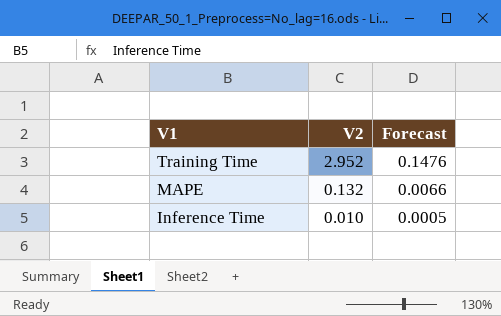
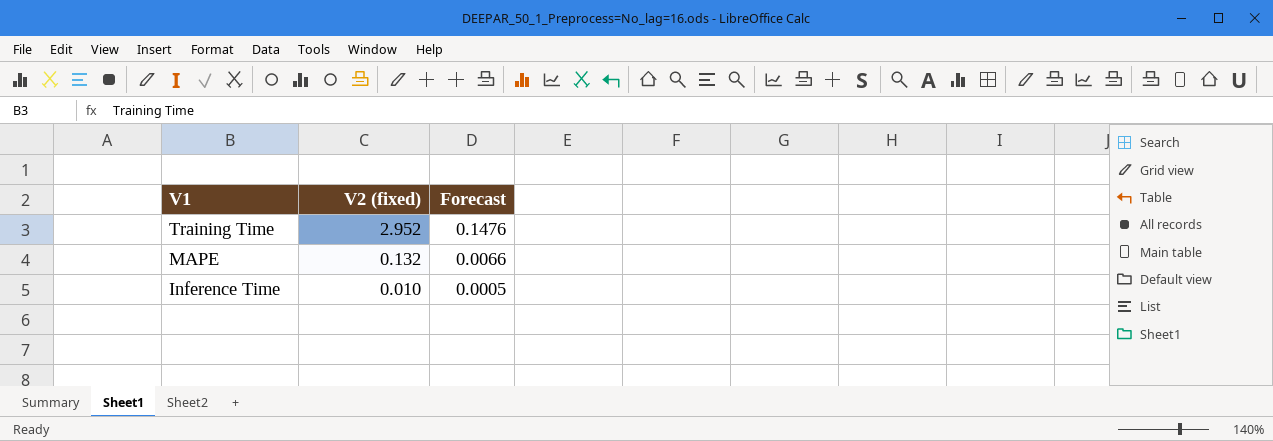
column name: V2 -> V2 (fixed)

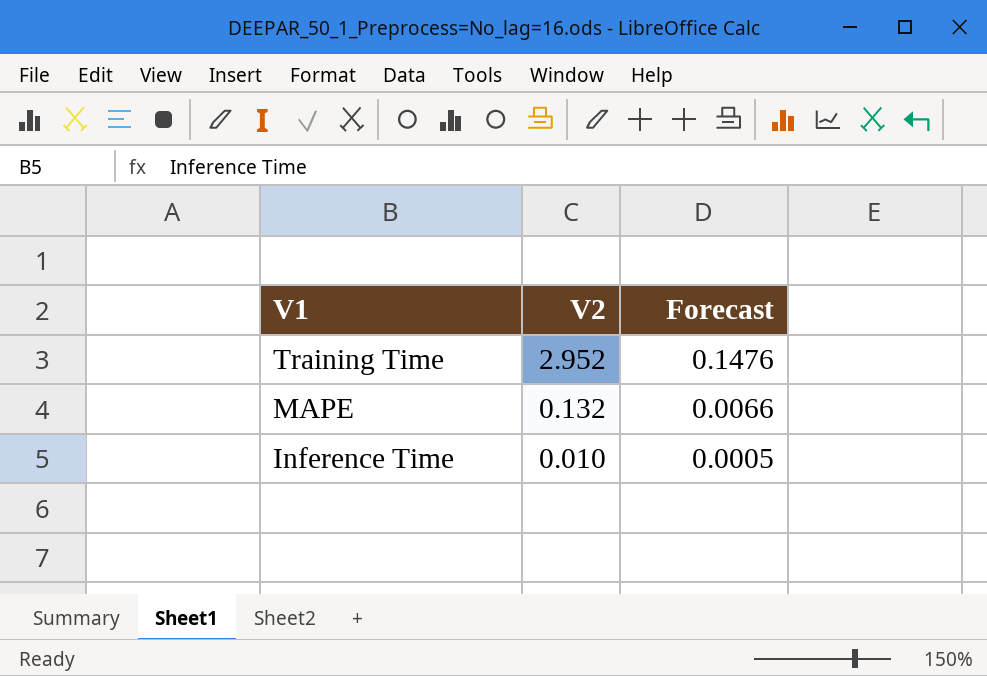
column name: V2 (fixed) -> V2

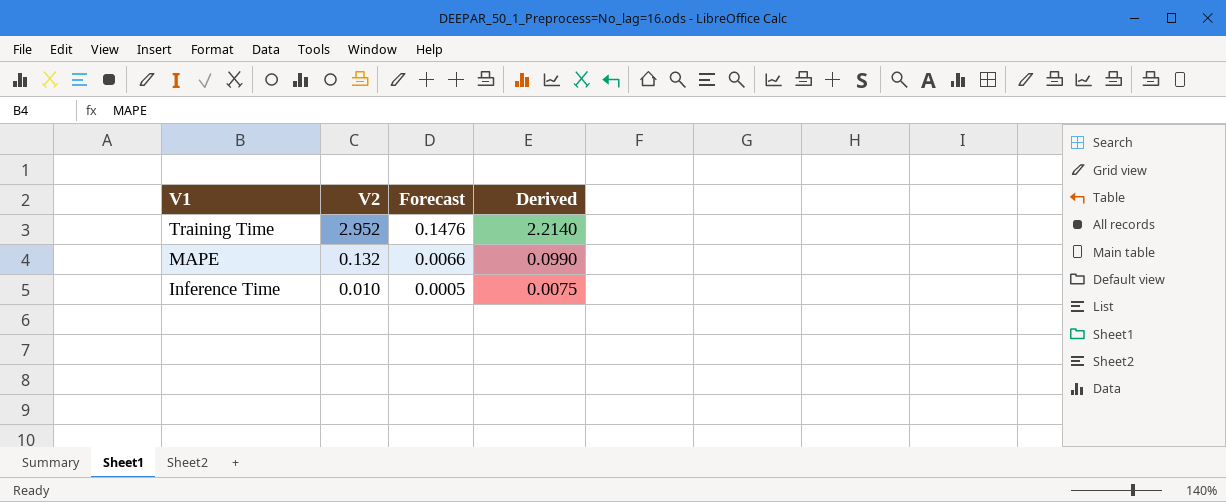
column Derived | formula: none -> [V2] * 0.75

